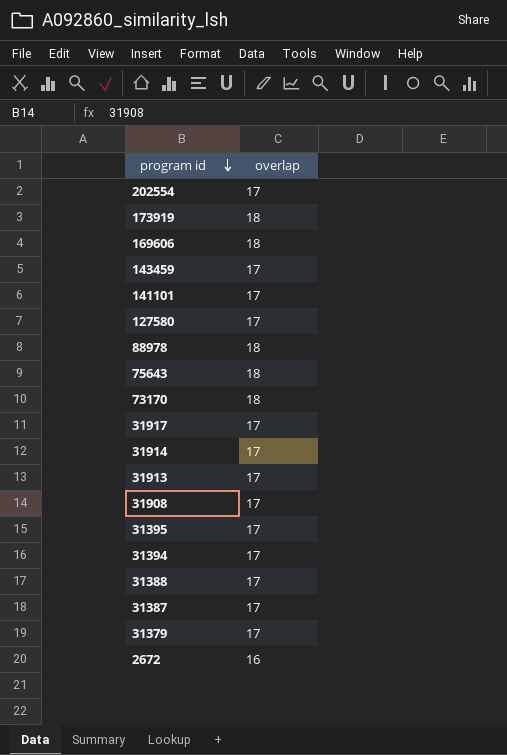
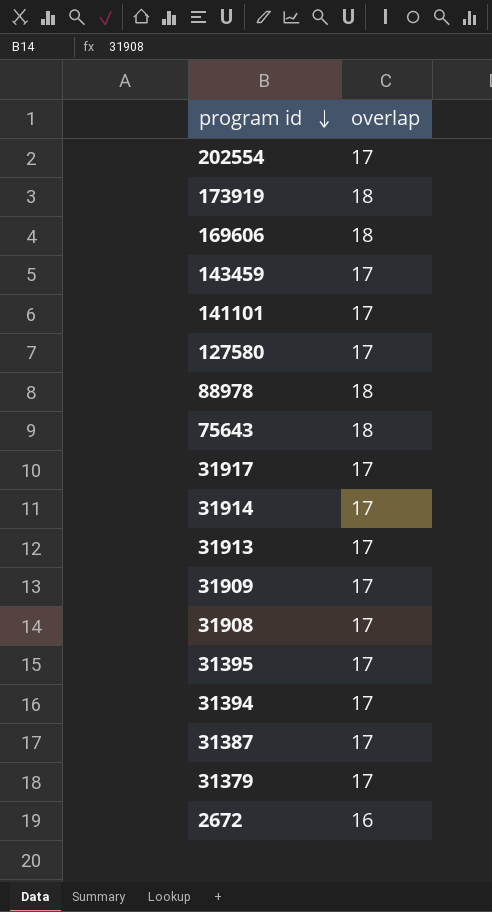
row 73170: 18 -> none
row 31388: 17 -> none
row 31909: none -> 17

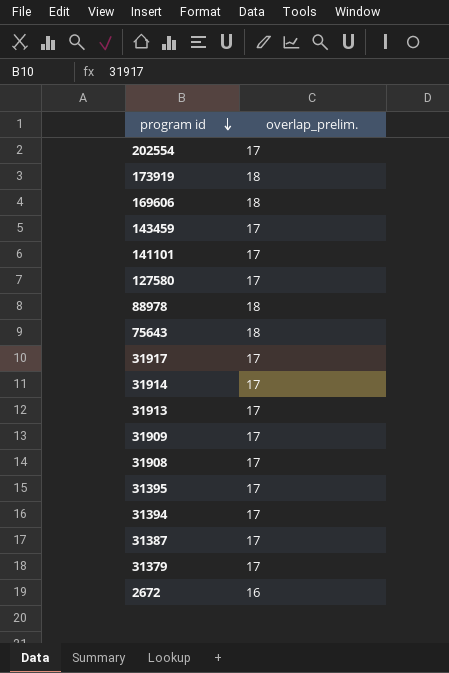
column name: overlap -> overlap_prelim.

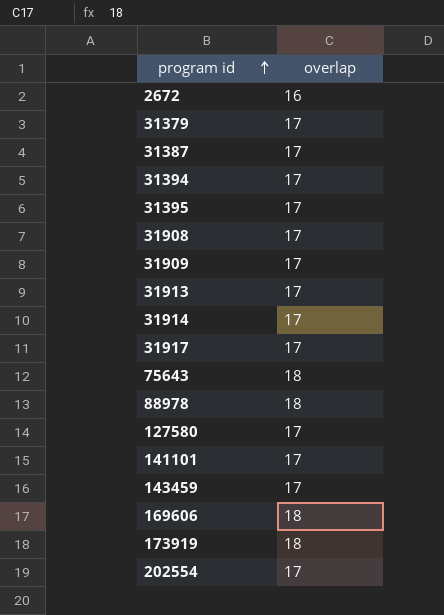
row order: program id descending -> program id ascending
column name: overlap_prelim. -> overlap

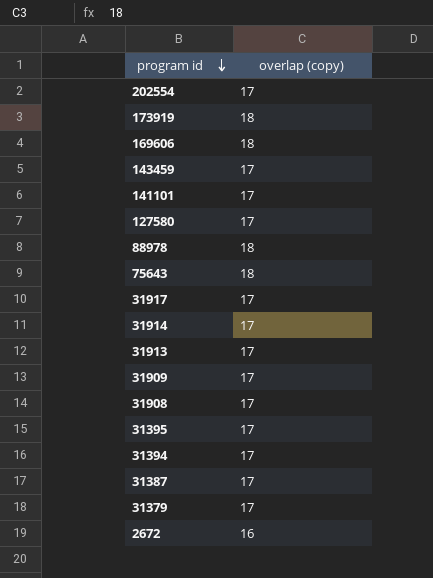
row order: program id ascending -> program id descending
column name: overlap -> overlap (copy)

